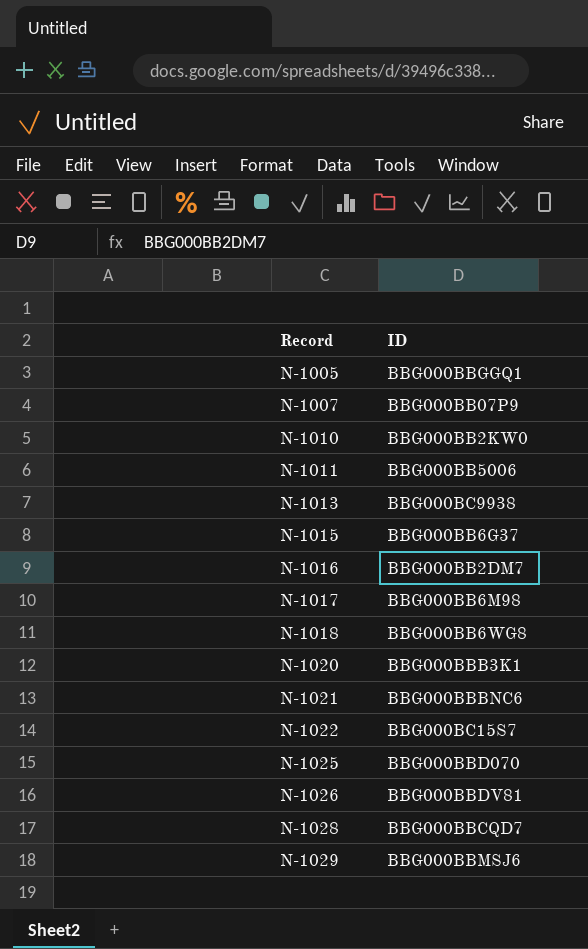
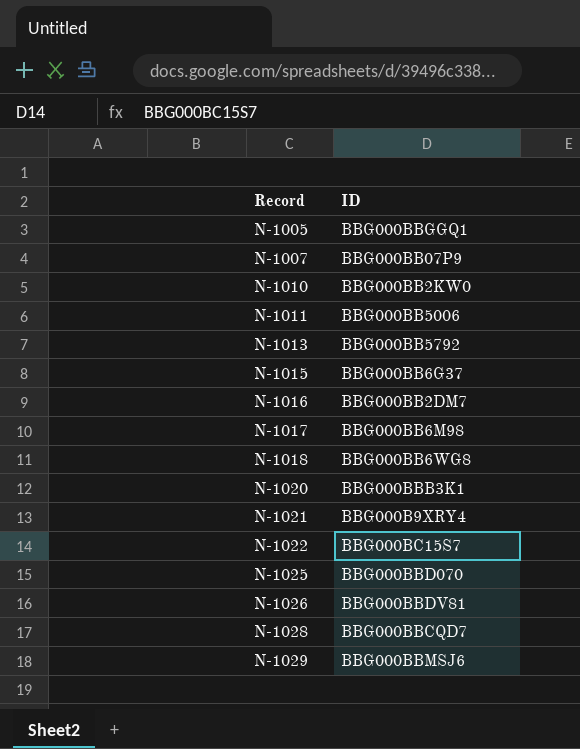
N-1013 | ID: BBG000BC9938 -> BBG000BB5792
N-1021 | ID: BBG000BBBNC6 -> BBG000B9XRY4

